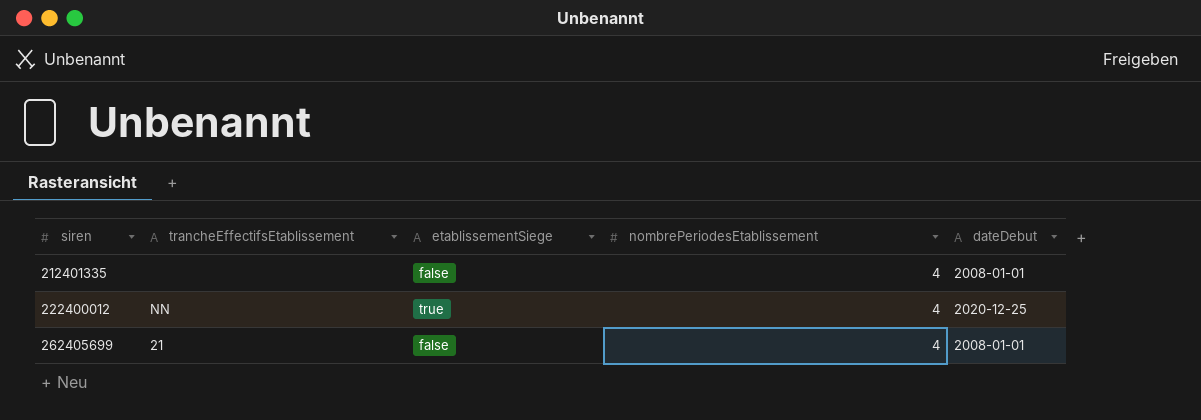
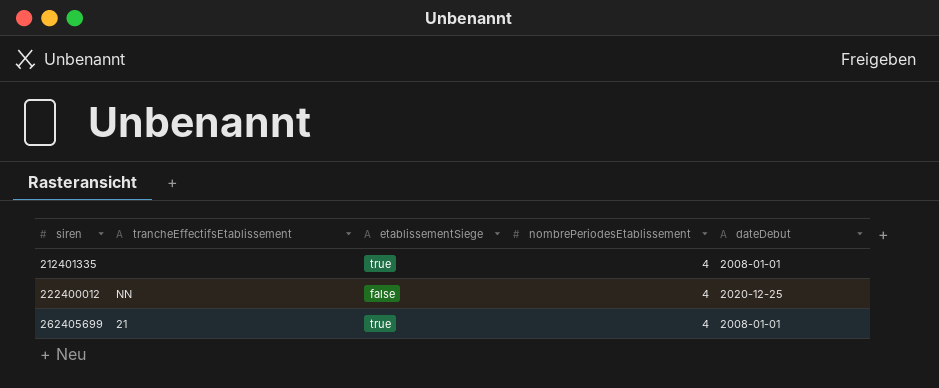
212401335 | etablissementSiege: false -> true
222400012 | etablissementSiege: true -> false
262405699 | etablissementSiege: false -> true

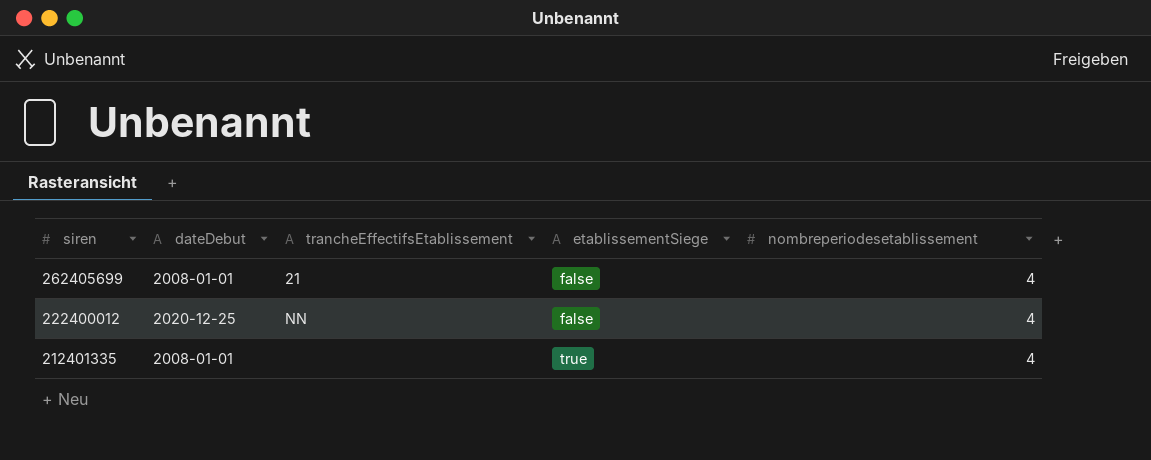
row order: siren ascending -> siren descending
column dateDebut | position: 5 -> 2
column name: nombrePeriodesEtablissement -> nombreperiodesetablissement
262405699 | etablissementSiege: true -> false

